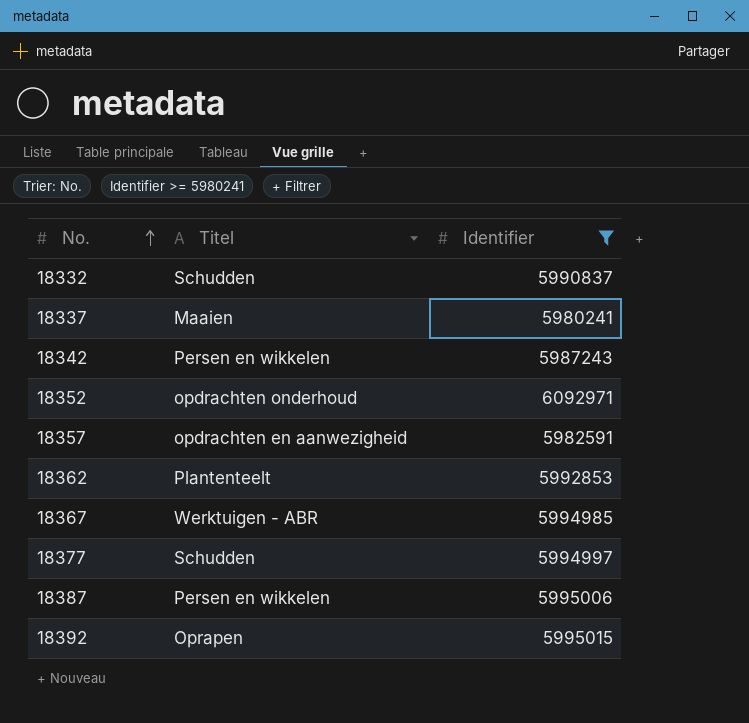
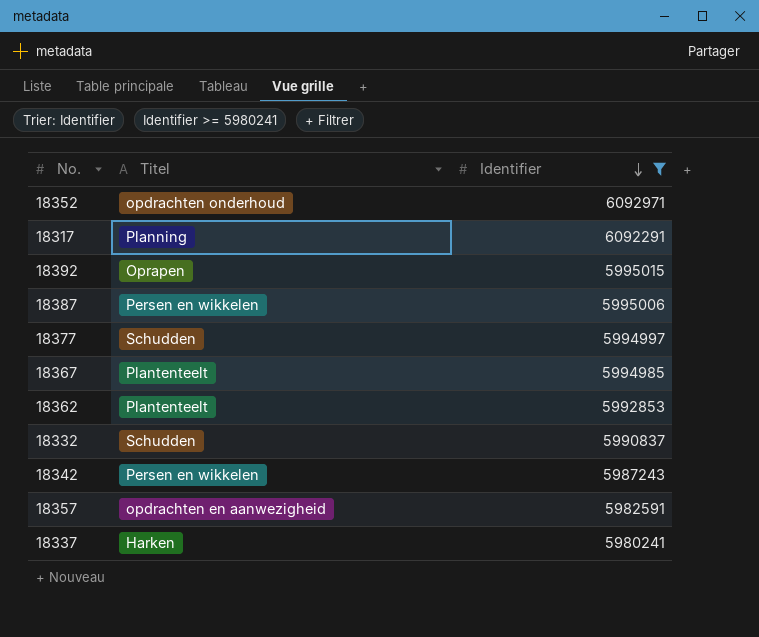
row order: No. ascending -> Identifier descending
row 18317: none -> Planning | 6092291
18367 | Titel: Werktuigen - ABR -> Plantenteelt
18337 | Titel: Maaien -> Harken

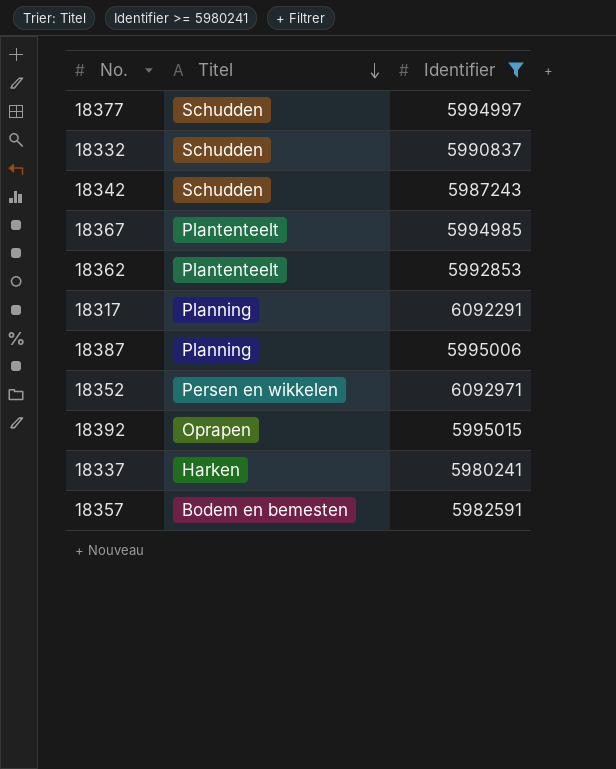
row order: Identifier descending -> Titel descending
18342 | Titel: Persen en wikkelen -> Schudden
18387 | Titel: Persen en wikkelen -> Planning
18352 | Titel: opdrachten onderhoud -> Persen en wikkelen
18357 | Titel: opdrachten en aanwezigheid -> Bodem en bemesten

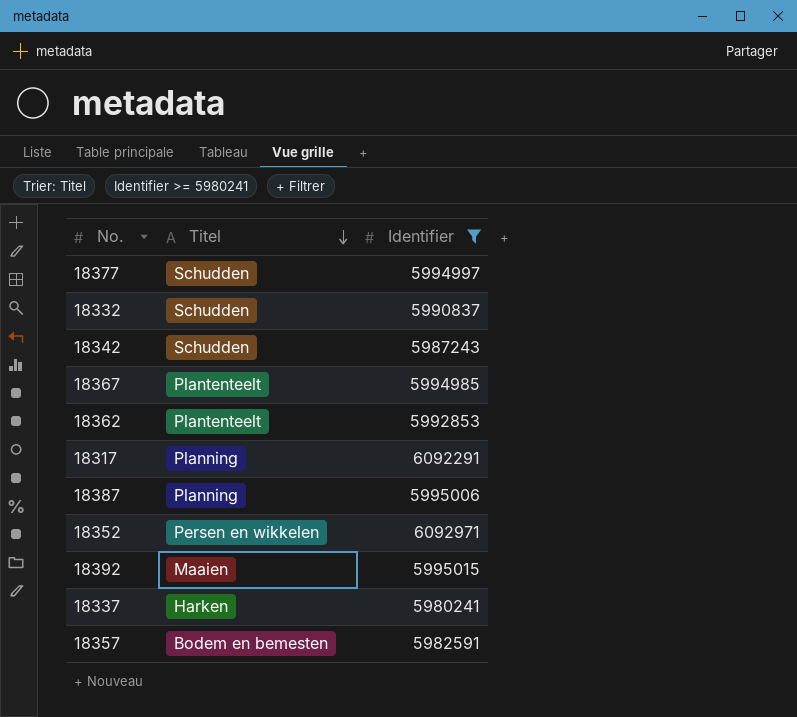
18392 | Titel: Oprapen -> Maaien

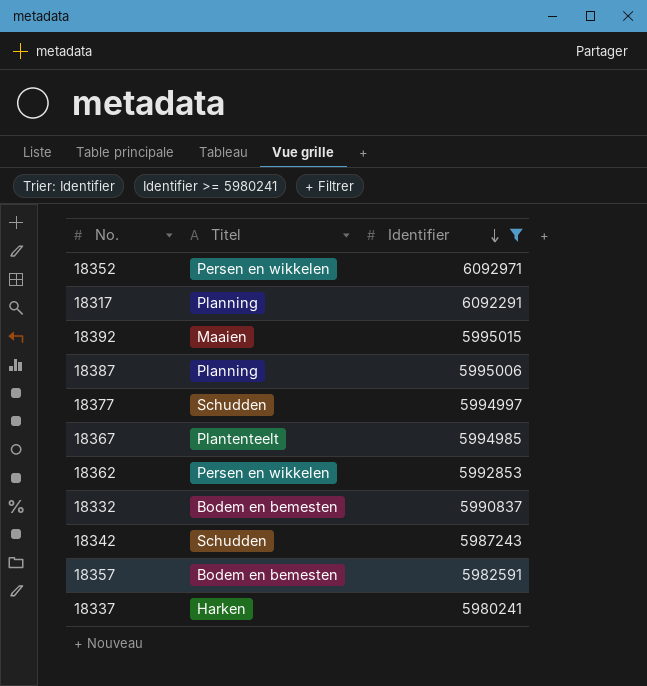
row order: Titel descending -> Identifier descending
18362 | Titel: Plantenteelt -> Persen en wikkelen
18332 | Titel: Schudden -> Bodem en bemesten

